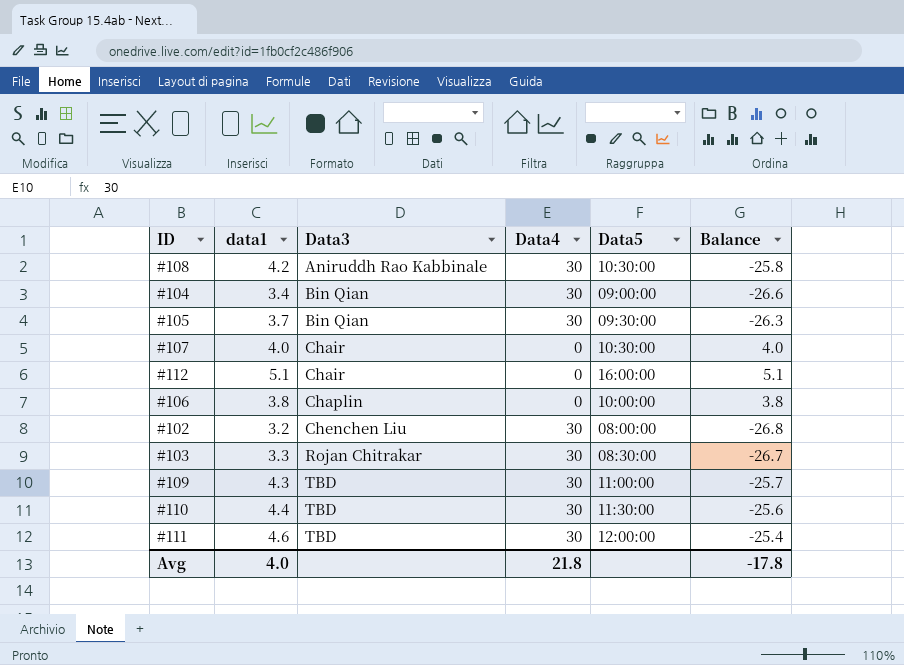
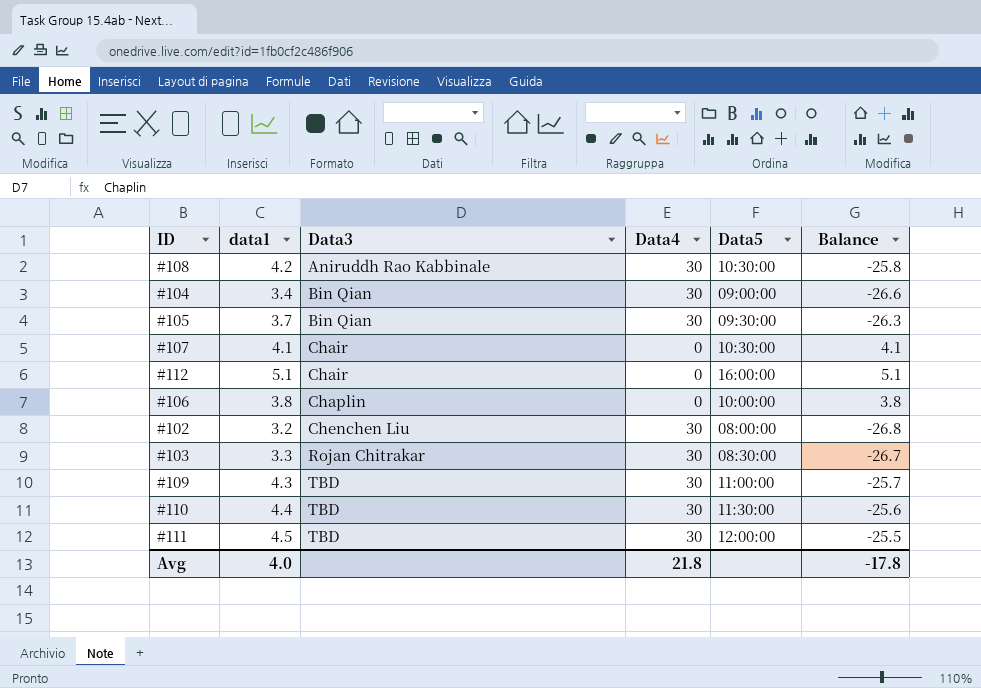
#107 | data1: 4.0 -> 4.1
#107 | Balance: 4.0 -> 4.1
#111 | data1: 4.6 -> 4.5
#111 | Balance: -25.4 -> -25.5

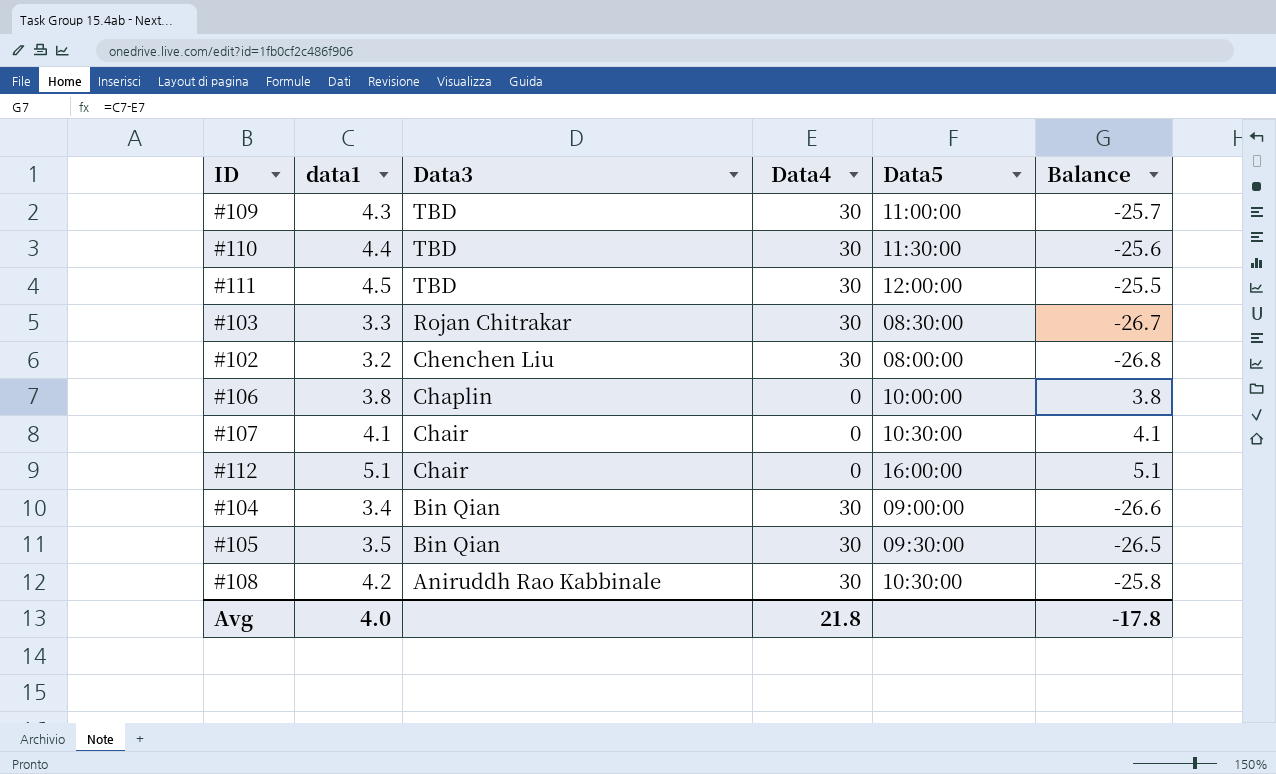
row order: Data3 ascending -> Data3 descending
#105 | data1: 3.7 -> 3.5
#105 | Balance: -26.3 -> -26.5

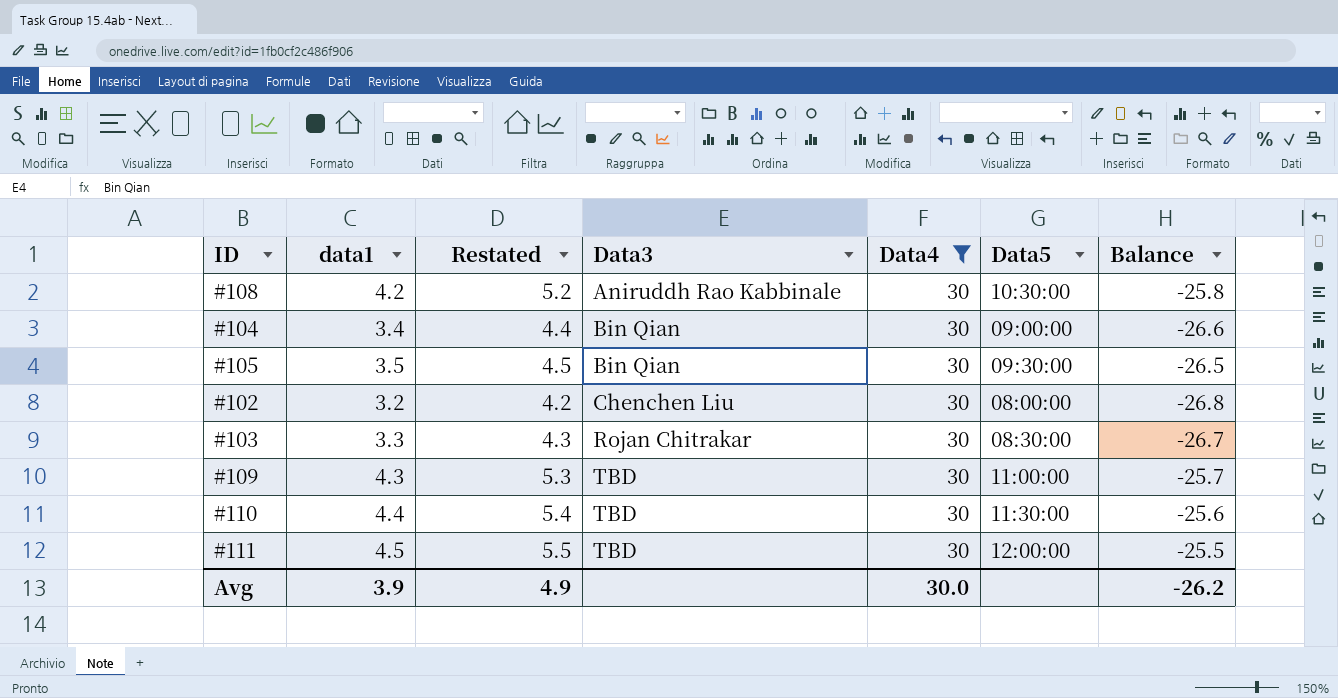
filter: none -> Data4 = 30
row order: Data3 descending -> Data3 ascending
column Restated | formula: none -> [data1] + 1
Avg | data1: 4.0 -> 3.9
Avg | Data4: 21.8 -> 30.0
Avg | Balance: -17.8 -> -26.2

